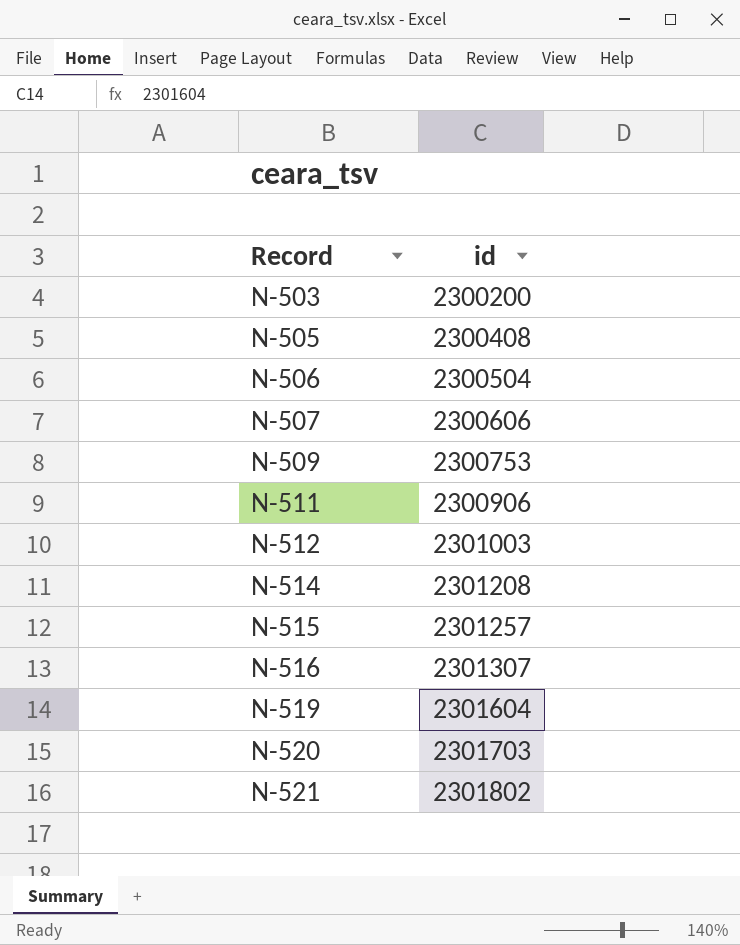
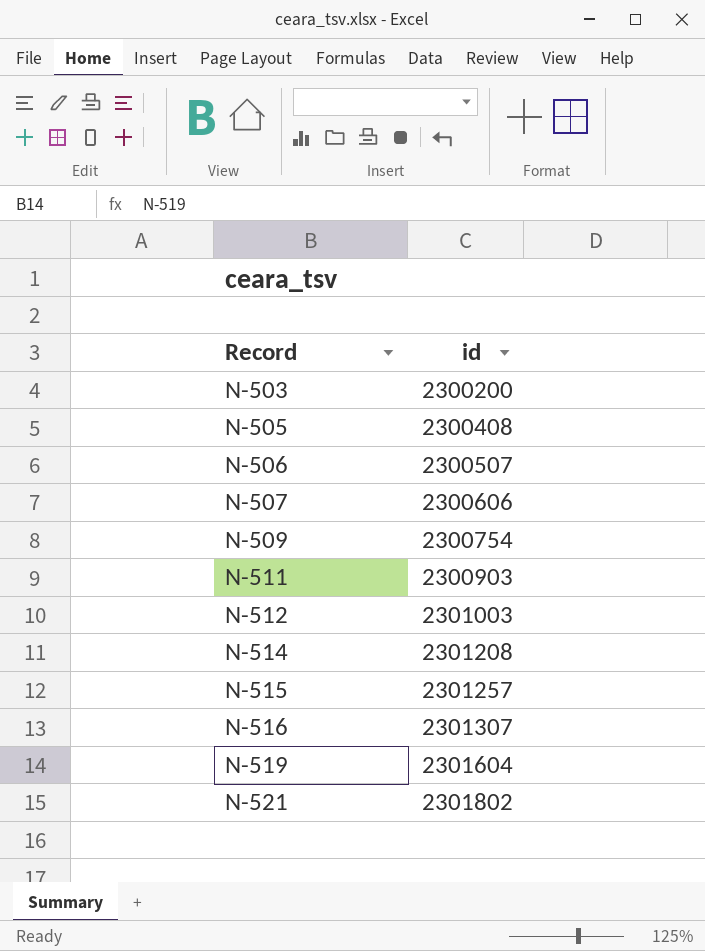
row N-520: 2301703 -> none
N-506 | id: 2300504 -> 2300507
N-509 | id: 2300753 -> 2300754
N-511 | id: 2300906 -> 2300903

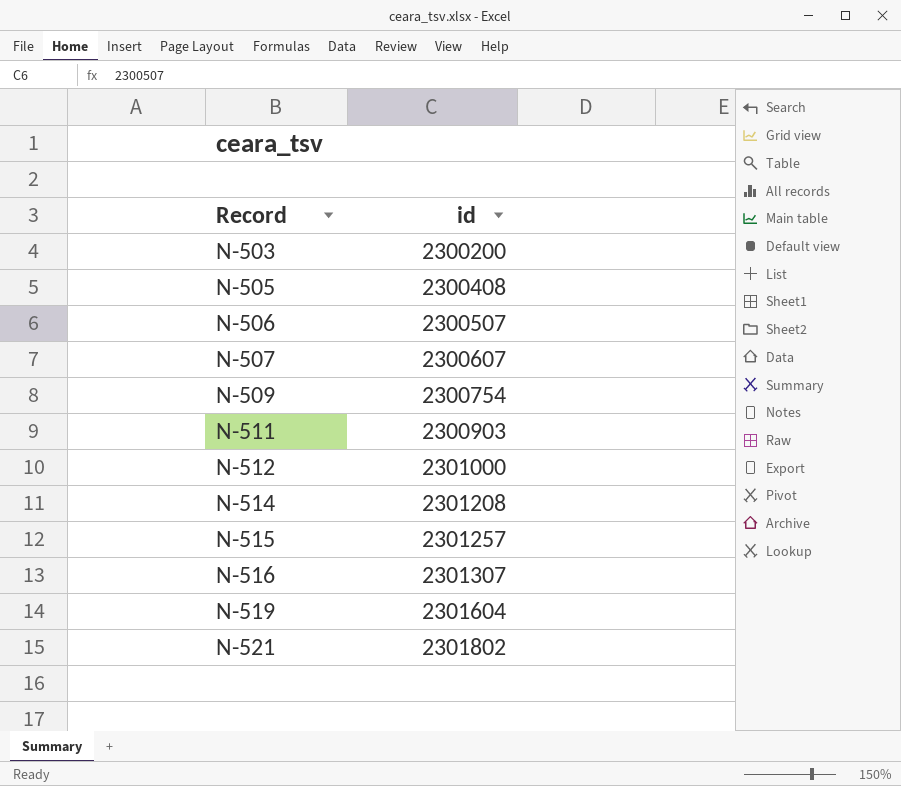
N-507 | id: 2300606 -> 2300607
N-512 | id: 2301003 -> 2301000

